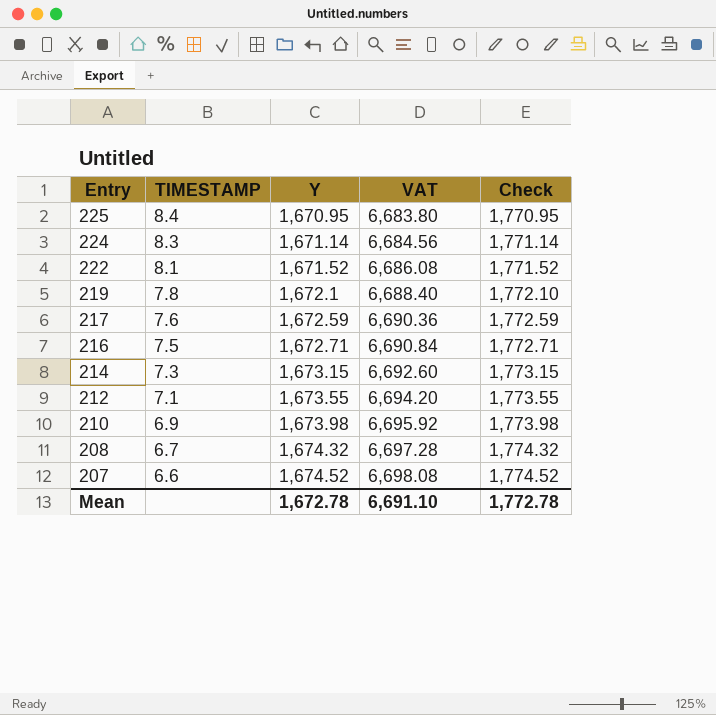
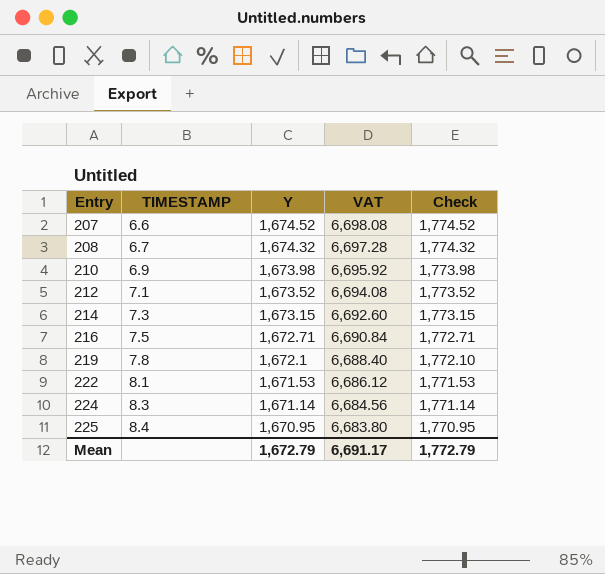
row order: Entry descending -> Entry ascending
row 217: 7.6 | 1,672.59 | 6,690.36 | 1,772.59 -> none
212 | Y: 1,673.55 -> 1,673.52
212 | VAT: 6,694.20 -> 6,694.08
212 | Check: 1,773.55 -> 1,773.52
222 | Y: 1,671.52 -> 1,671.53
222 | VAT: 6,686.08 -> 6,686.12
222 | Check: 1,771.52 -> 1,771.53
Mean | Y: 1,672.78 -> 1,672.79
Mean | VAT: 6,691.10 -> 6,691.17
Mean | Check: 1,772.78 -> 1,772.79

